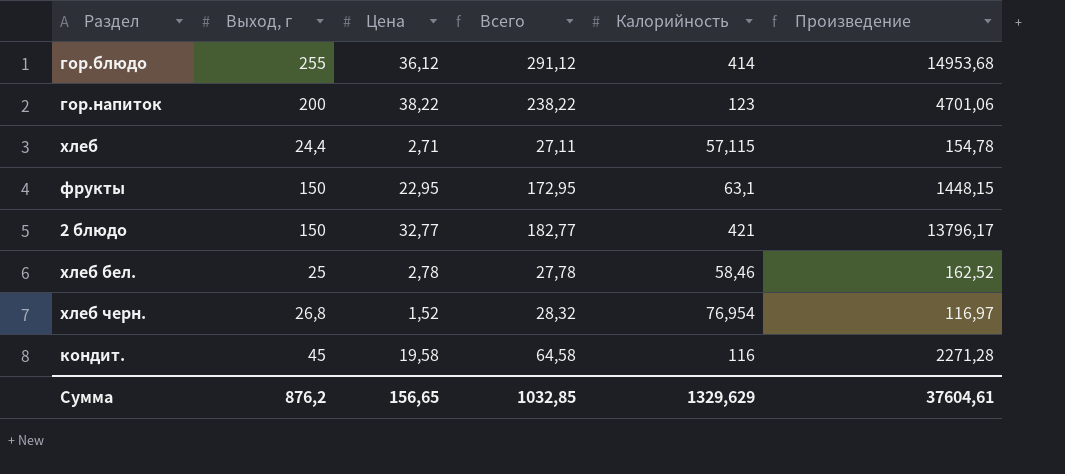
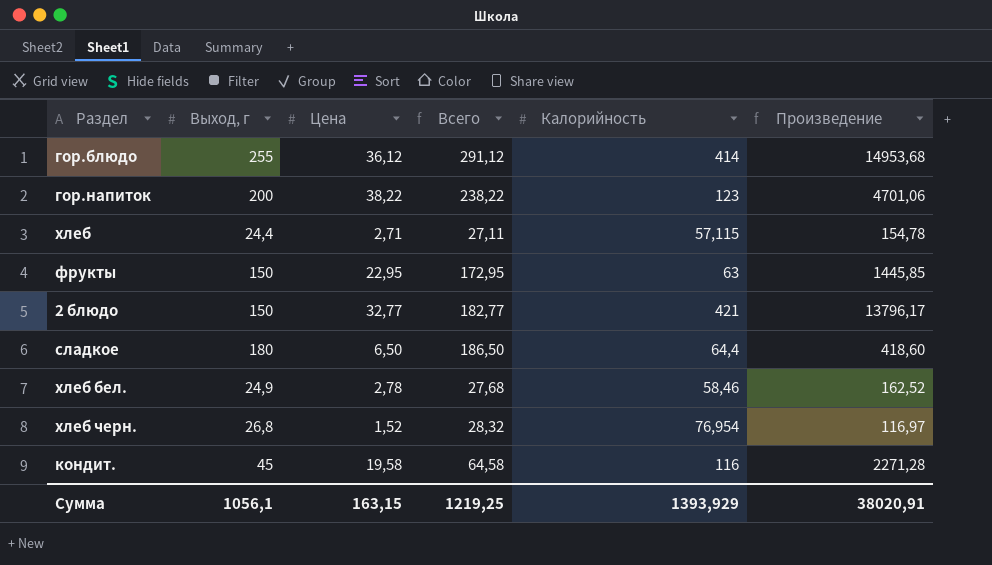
фрукты | Калорийность: 63,1 -> 63
фрукты | Произведение: 1448,15 -> 1445,85
row сладкое: none -> 180 | 6,50 | 186,50 | 64,4 | 418,60
хлеб бел. | Выход, г: 25 -> 24,9
хлеб бел. | Всего: 27,78 -> 27,68
Сумма | Выход, г: 876,2 -> 1056,1
Сумма | Цена: 156,65 -> 163,15
Сумма | Всего: 1032,85 -> 1219,25
Сумма | Калорийность: 1329,629 -> 1393,929
Сумма | Произведение: 37604,61 -> 38020,91

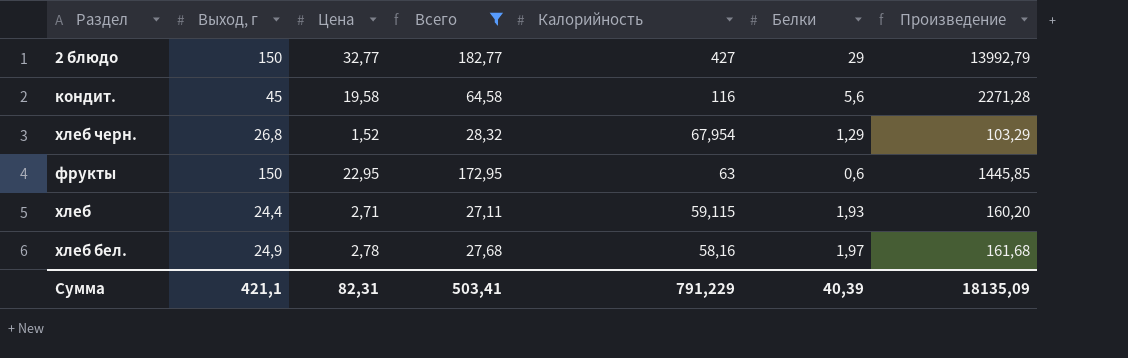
filter: none -> Всего <= 182,77
row order: none -> Калорийность descending
column Белки | position: none -> 6
2 блюдо | Калорийность: 421 -> 427
2 блюдо | Произведение: 13796,17 -> 13992,79
хлеб черн. | Калорийность: 76,954 -> 67,954
хлеб черн. | Произведение: 116,97 -> 103,29
хлеб | Калорийность: 57,115 -> 59,115
хлеб | Произведение: 154,78 -> 160,20
хлеб бел. | Калорийность: 58,46 -> 58,16
хлеб бел. | Произведение: 162,52 -> 161,68
Сумма | Выход, г: 1056,1 -> 421,1
Сумма | Цена: 163,15 -> 82,31
Сумма | Всего: 1219,25 -> 503,41
Сумма | Калорийность: 1393,929 -> 791,229
Сумма | Произведение: 38020,91 -> 18135,09

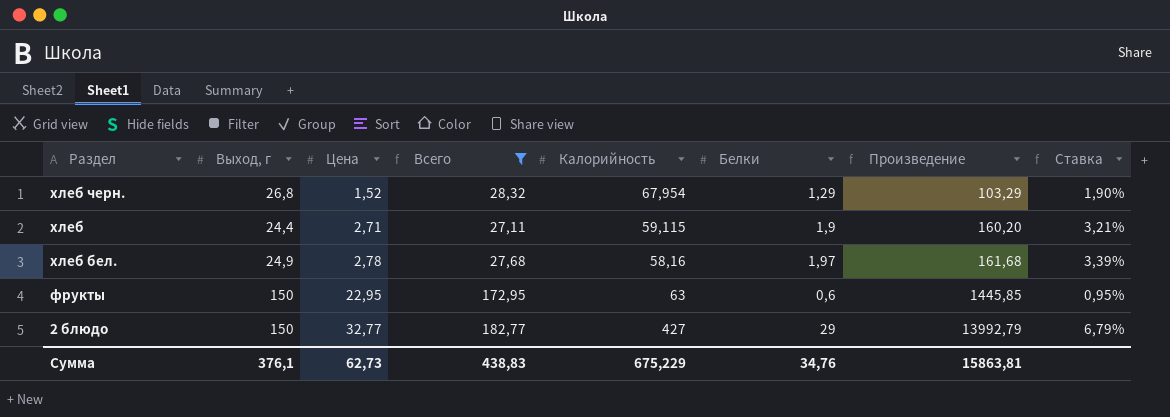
row order: Калорийность descending -> Цена ascending
column Ставка | formula: none -> [Белки] / [Калорийность]
row кондит.: 45 | 19,58 | 64,58 | 116 | 5,6 | 2271,28 -> none
хлеб | Белки: 1,93 -> 1,9
Сумма | Выход, г: 421,1 -> 376,1
Сумма | Цена: 82,31 -> 62,73
Сумма | Всего: 503,41 -> 438,83
Сумма | Калорийность: 791,229 -> 675,229
Сумма | Белки: 40,39 -> 34,76
Сумма | Произведение: 18135,09 -> 15863,81

